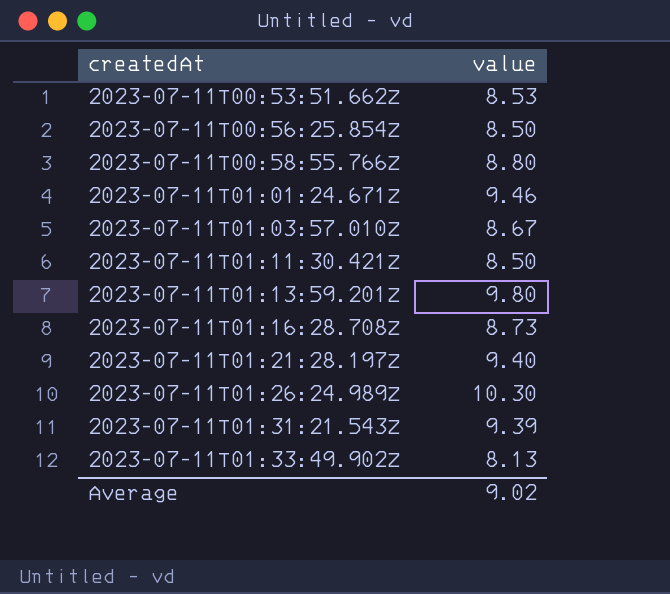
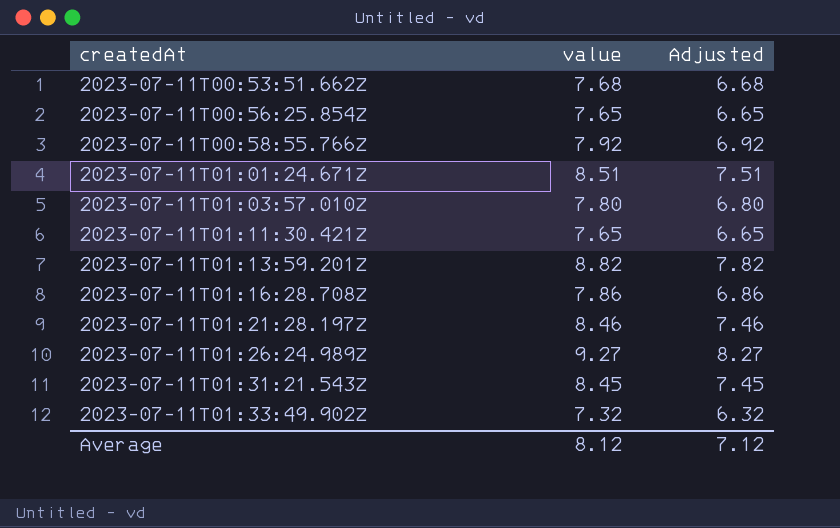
column Adjusted | formula: none -> [value] - 1
2023-07-11T00:53:51.662Z | value: 8.53 -> 7.68
2023-07-11T00:56:25.854Z | value: 8.50 -> 7.65
2023-07-11T00:58:55.766Z | value: 8.80 -> 7.92
2023-07-11T01:01:24.671Z | value: 9.46 -> 8.51
2023-07-11T01:03:57.010Z | value: 8.67 -> 7.80
2023-07-11T01:11:30.421Z | value: 8.50 -> 7.65
2023-07-11T01:13:59.201Z | value: 9.80 -> 8.82
2023-07-11T01:16:28.708Z | value: 8.73 -> 7.86
2023-07-11T01:21:28.197Z | value: 9.40 -> 8.46
2023-07-11T01:26:24.989Z | value: 10.30 -> 9.27
2023-07-11T01:31:21.543Z | value: 9.39 -> 8.45
2023-07-11T01:33:49.902Z | value: 8.13 -> 7.32
Average | value: 9.02 -> 8.12

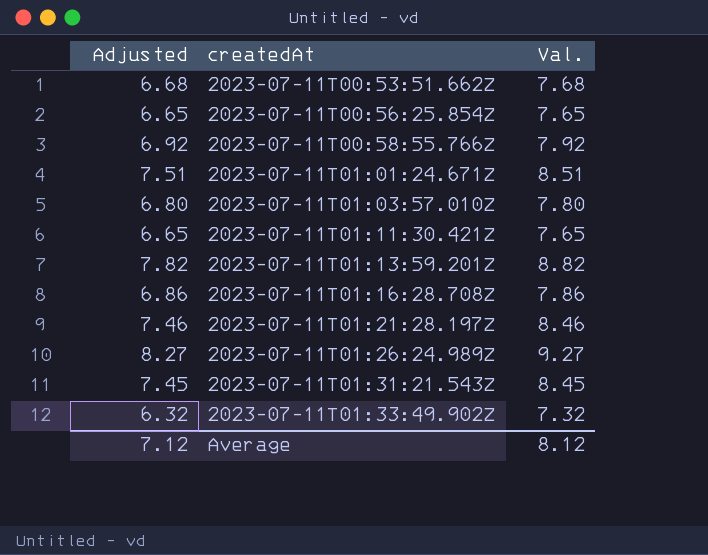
column Adjusted | position: 3 -> 1
column name: value -> Val.

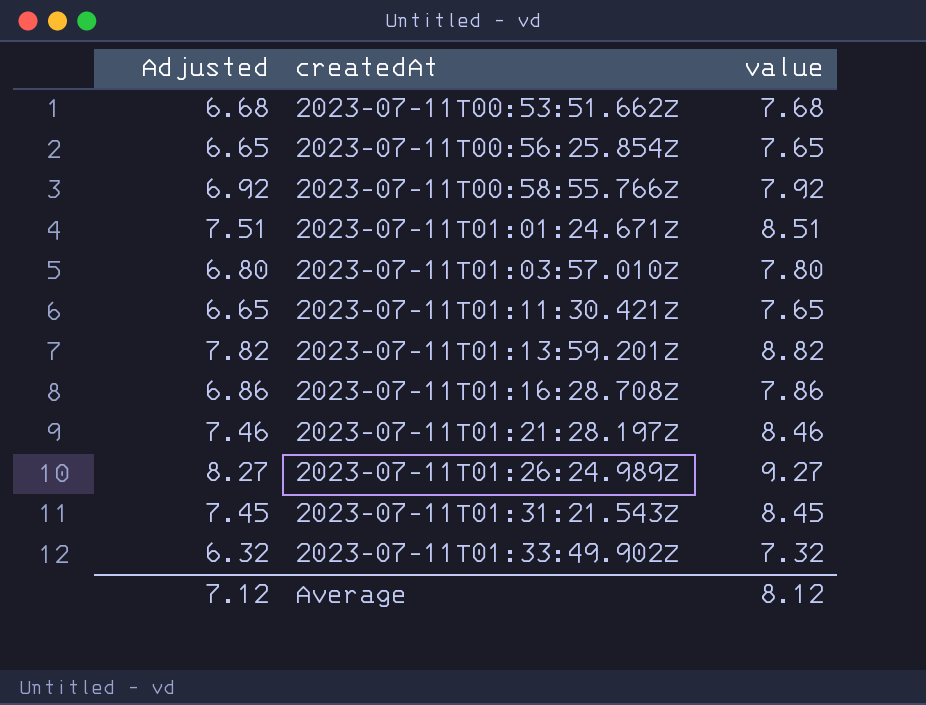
column name: Val. -> value

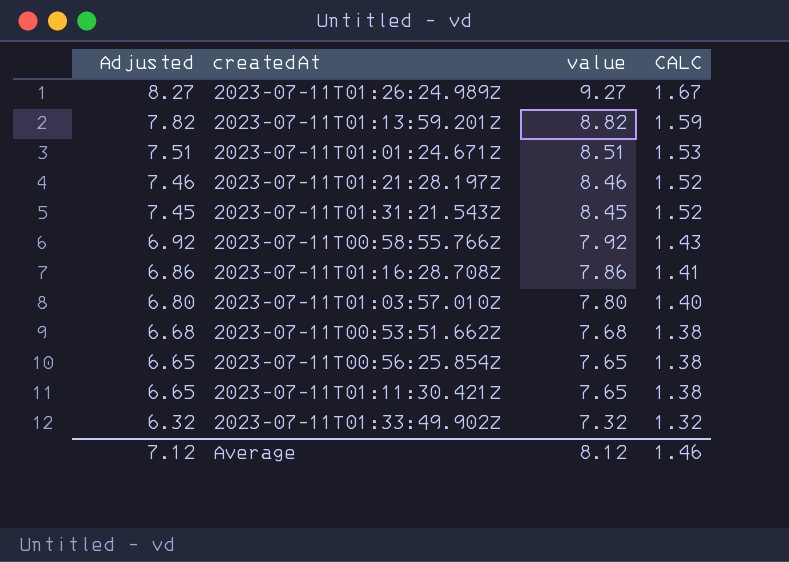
row order: createdAt ascending -> Adjusted descending
column CALC | formula: none -> [value] * 0.18

